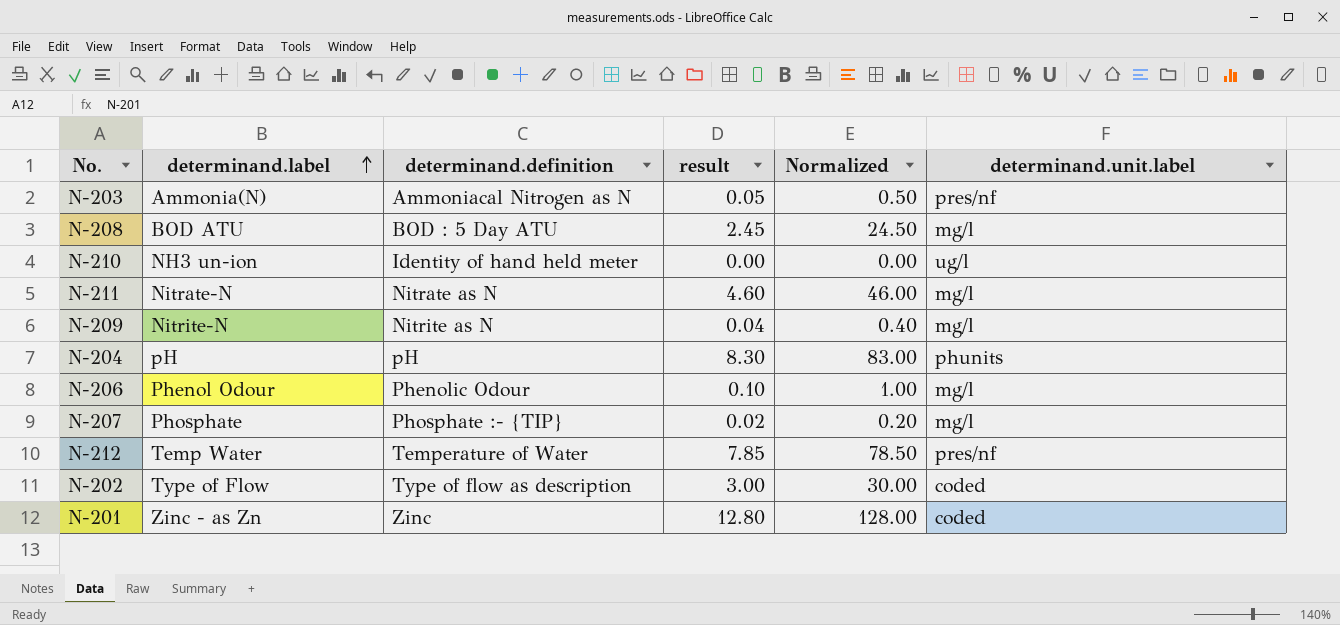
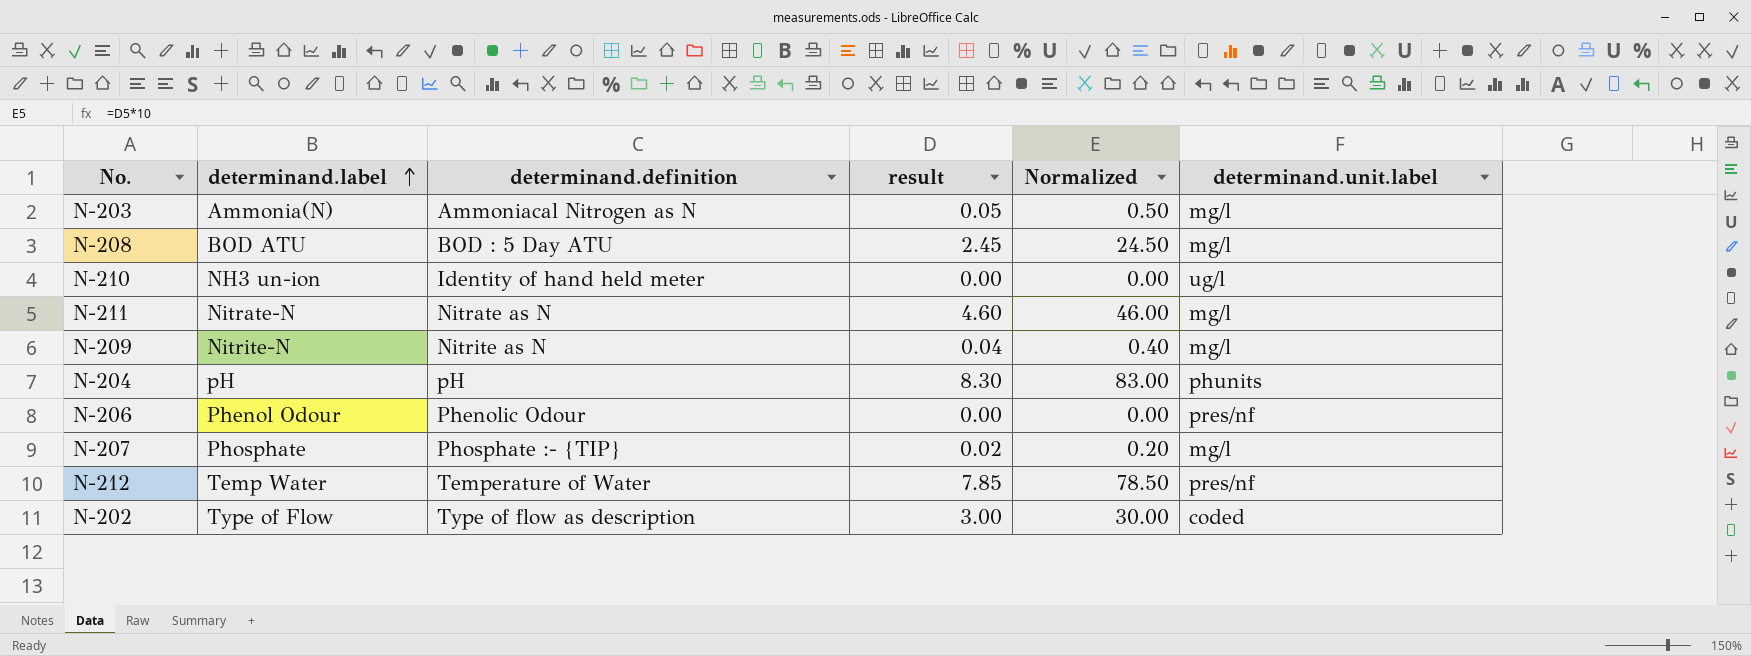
row N-201: Zinc - as Zn | Zinc | 12.80 | 128.00 | coded -> none
N-203 | determinand.unit.label: pres/nf -> mg/l
N-206 | result: 0.10 -> 0.00
N-206 | Normalized: 1.00 -> 0.00
N-206 | determinand.unit.label: mg/l -> pres/nf

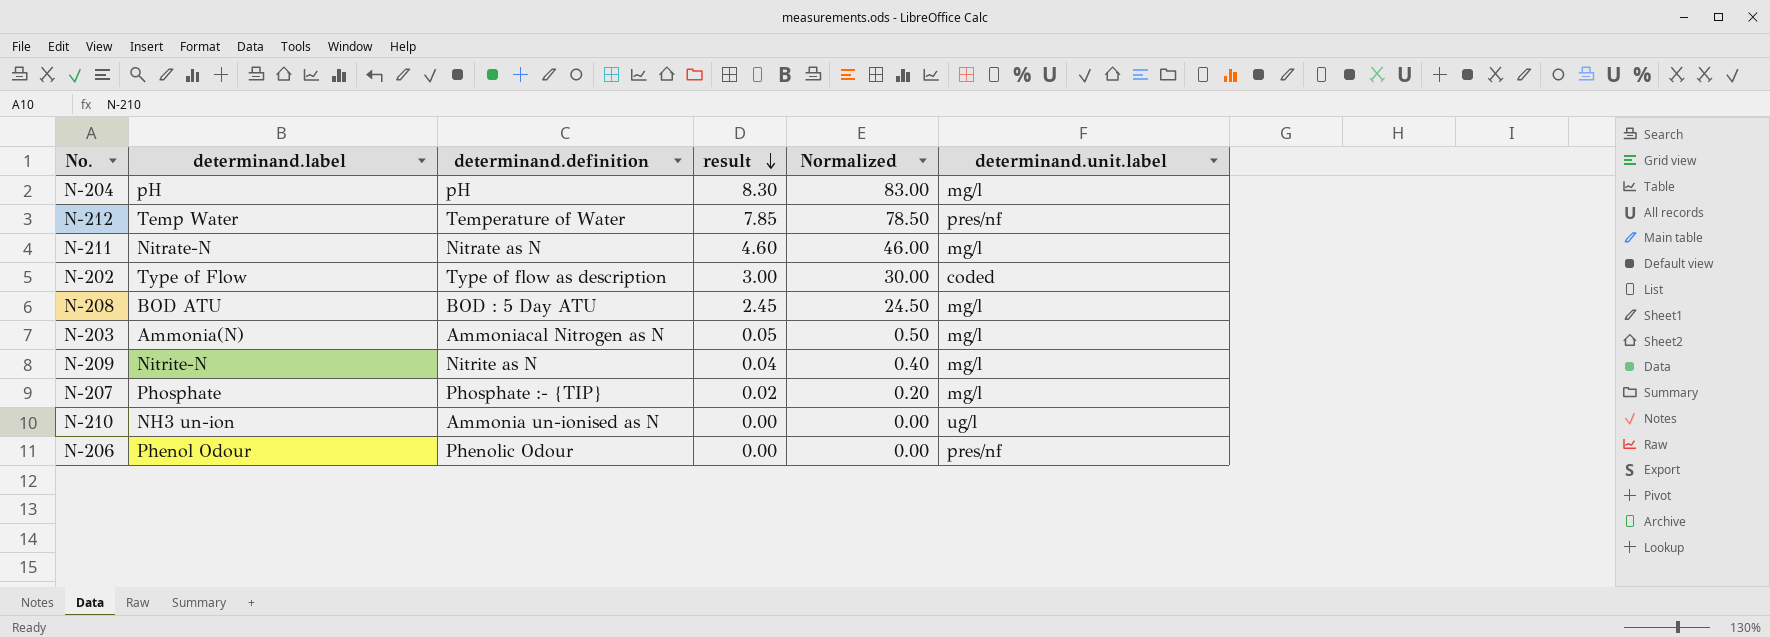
row order: determinand.label ascending -> result descending
N-204 | determinand.unit.label: phunits -> mg/l
N-210 | determinand.definition: Identity of hand held meter -> Ammonia un-ionised as N

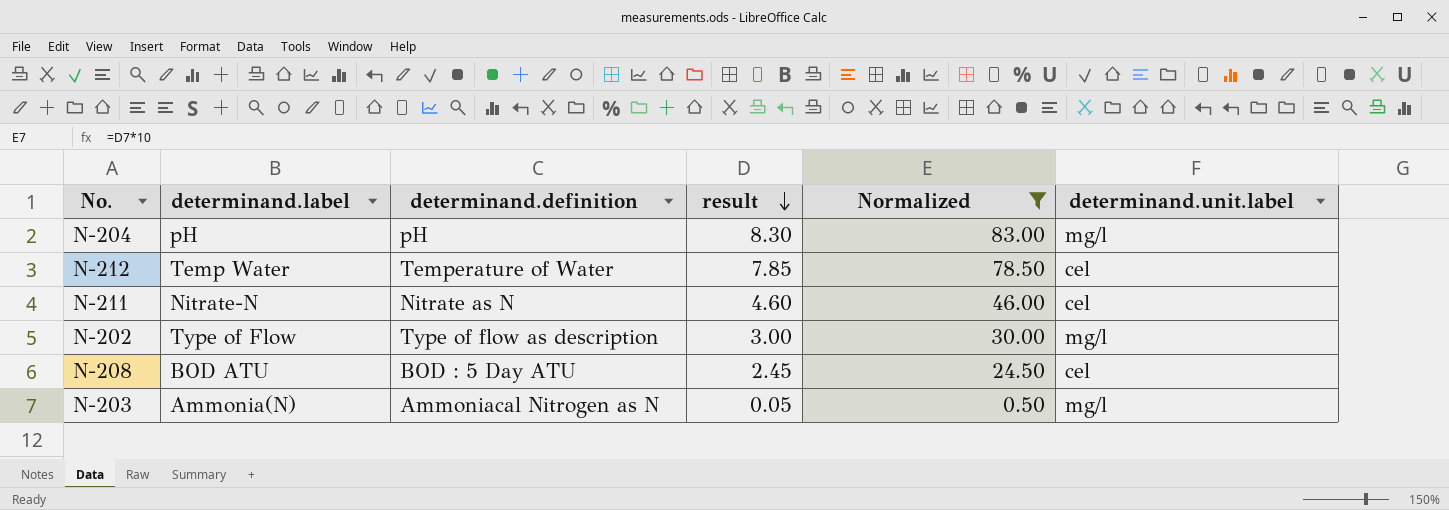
filter: none -> Normalized >= 0.50
N-212 | determinand.unit.label: pres/nf -> cel
N-211 | determinand.unit.label: mg/l -> cel
N-202 | determinand.unit.label: coded -> mg/l
N-208 | determinand.unit.label: mg/l -> cel

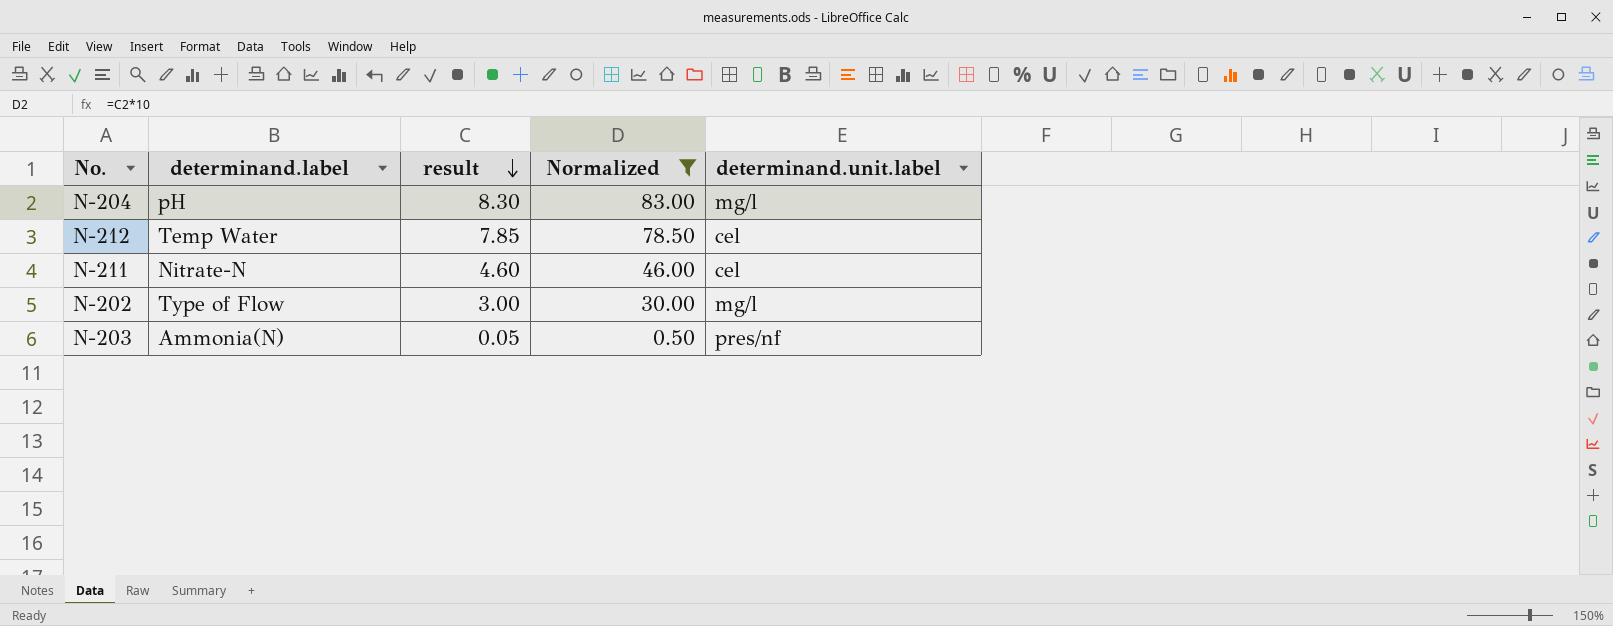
column determinand.definition | position: 3 -> none
row N-208: BOD ATU | BOD : 5 Day ATU | 2.45 | 24.50 | cel -> none
N-203 | determinand.unit.label: mg/l -> pres/nf

